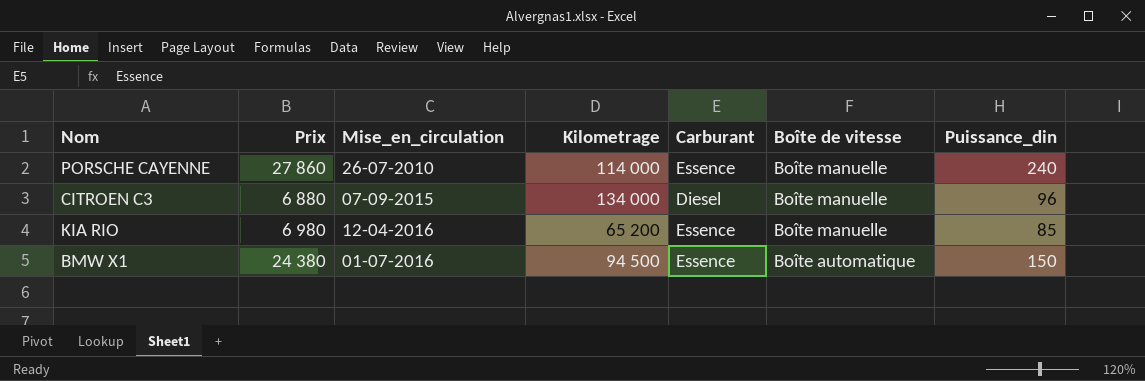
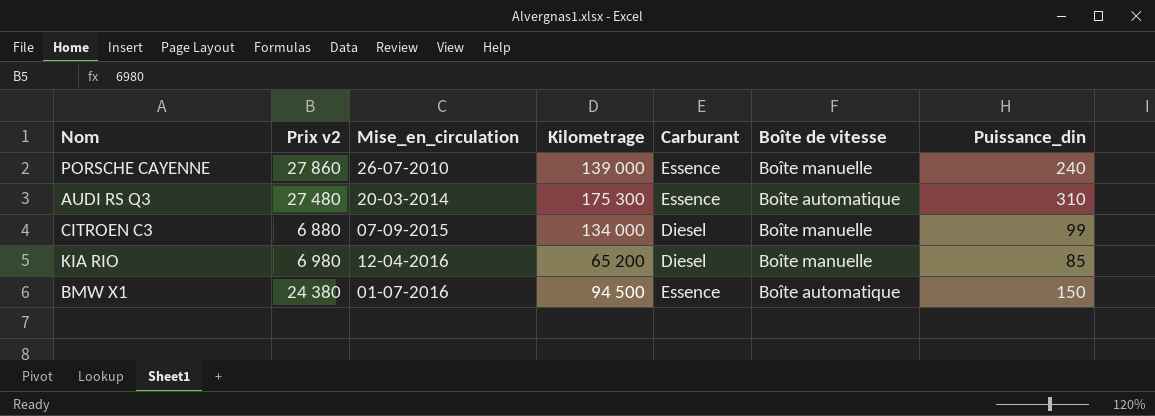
column name: Prix -> Prix v2
PORSCHE CAYENNE | Kilometrage: 114 000 -> 139 000
row AUDI RS Q3: none -> 27 480 | 20-03-2014 | 175 300 | Essence | Boîte automatique | 310
CITROEN C3 | Puissance_din: 96 -> 99
KIA RIO | Carburant: Essence -> Diesel

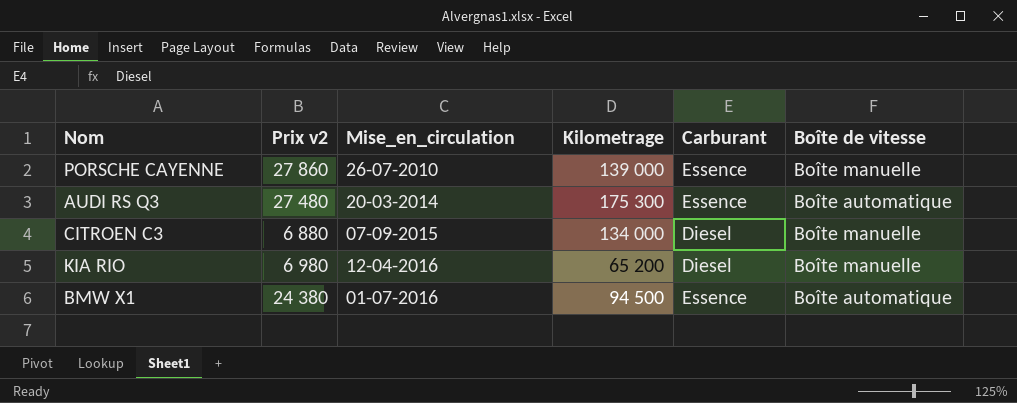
column Puissance_din | position: 7 -> none

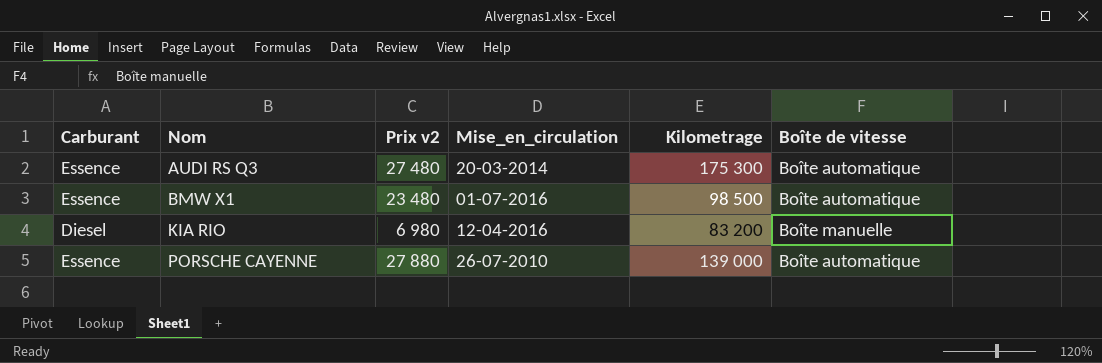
row order: Mise_en_circulation ascending -> Nom ascending
column Carburant | position: 5 -> 1
row CITROEN C3: 6 880 | 07-09-2015 | 134 000 | Diesel | Boîte manuelle -> none
BMW X1 | Prix v2: 24 380 -> 23 480
BMW X1 | Kilometrage: 94 500 -> 98 500
KIA RIO | Kilometrage: 65 200 -> 83 200
PORSCHE CAYENNE | Prix v2: 27 860 -> 27 880
PORSCHE CAYENNE | Boîte de vitesse: Boîte manuelle -> Boîte automatique

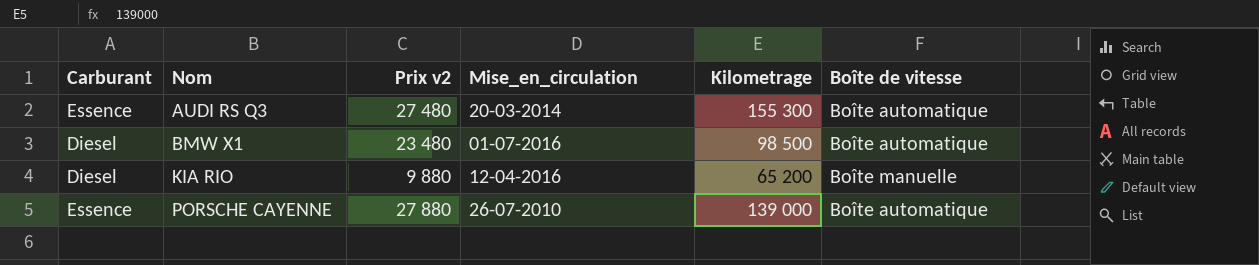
AUDI RS Q3 | Kilometrage: 175 300 -> 155 300
BMW X1 | Carburant: Essence -> Diesel
KIA RIO | Prix v2: 6 980 -> 9 880
KIA RIO | Kilometrage: 83 200 -> 65 200

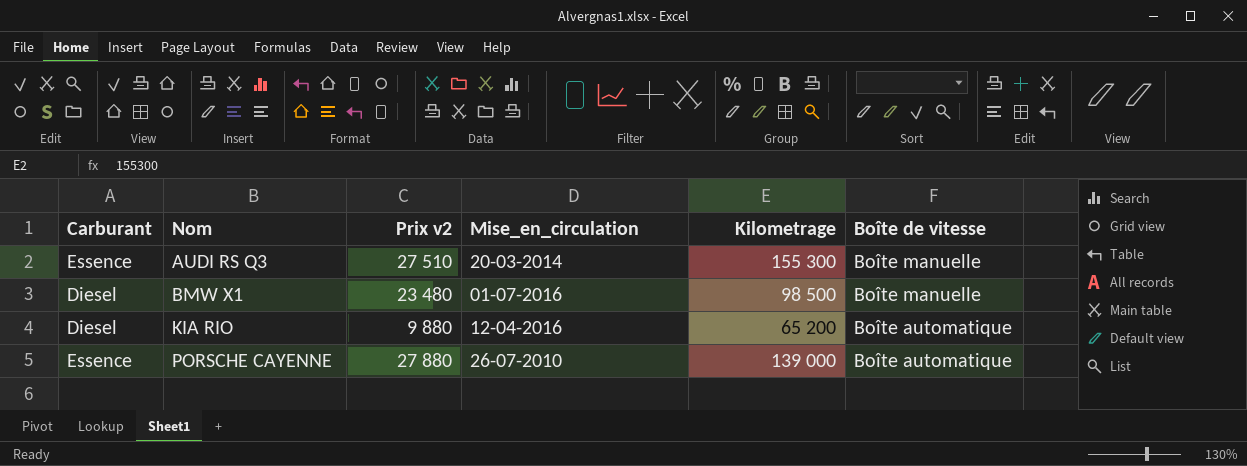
AUDI RS Q3 | Prix v2: 27 480 -> 27 510
AUDI RS Q3 | Boîte de vitesse: Boîte automatique -> Boîte manuelle
BMW X1 | Boîte de vitesse: Boîte automatique -> Boîte manuelle
KIA RIO | Boîte de vitesse: Boîte manuelle -> Boîte automatique

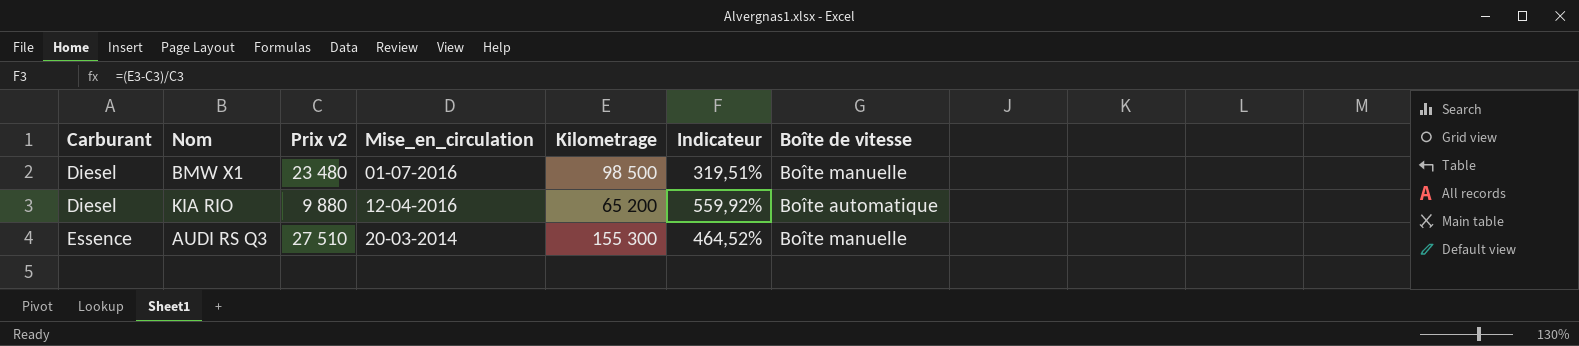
row order: Nom ascending -> Carburant ascending
column Indicateur | formula: none -> ([Kilometrage] - [Prix v2]) / [Prix v2]
row PORSCHE CAYENNE: Essence | 27 880 | 26-07-2010 | 139 000 | Boîte automatique -> none

